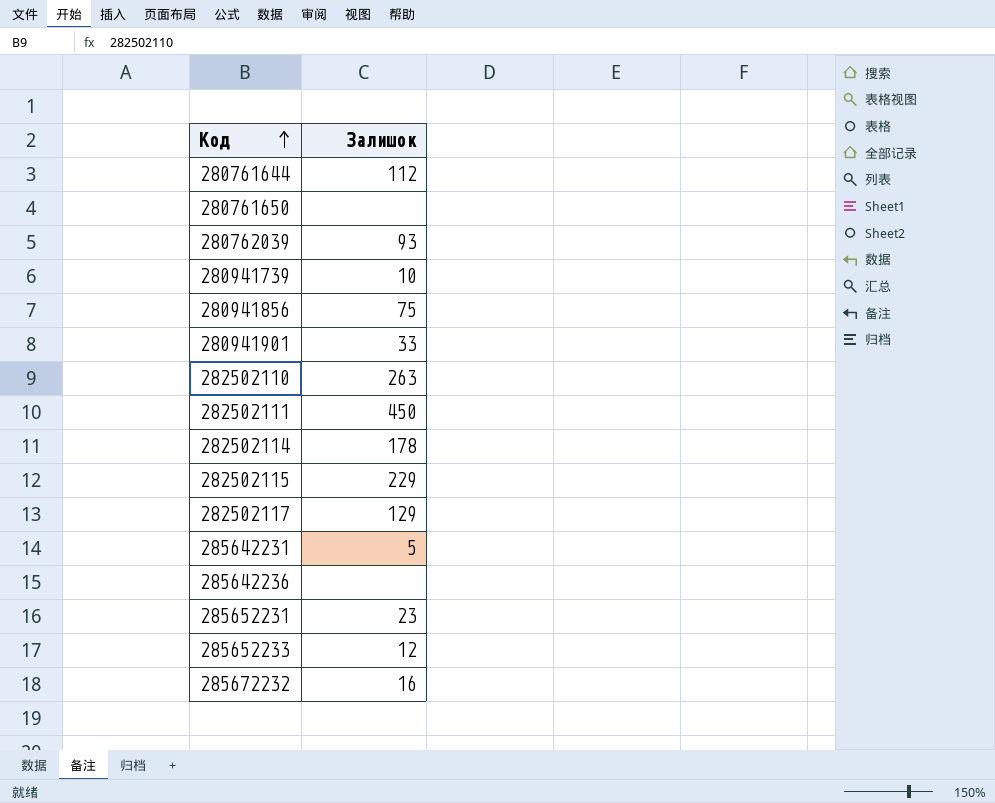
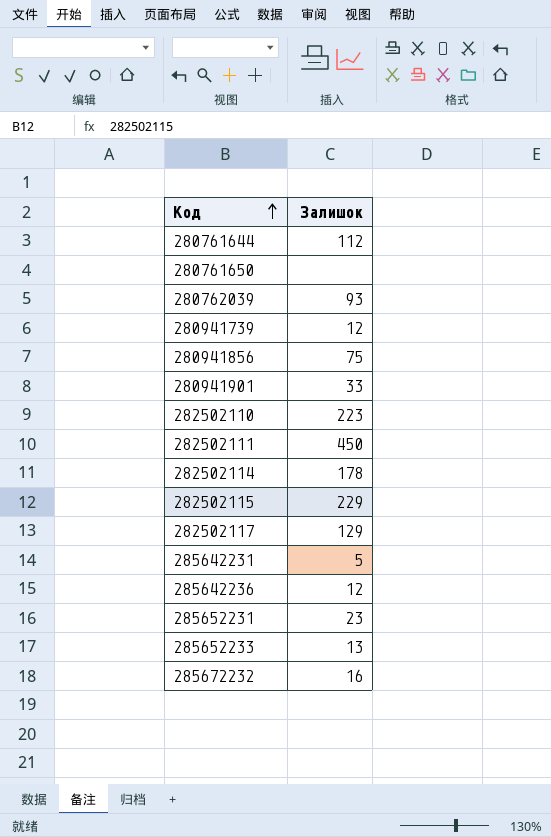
280941739 | Залишок: 10 -> 12
282502110 | Залишок: 263 -> 223
285642236 | Залишок: none -> 12
285652233 | Залишок: 12 -> 13

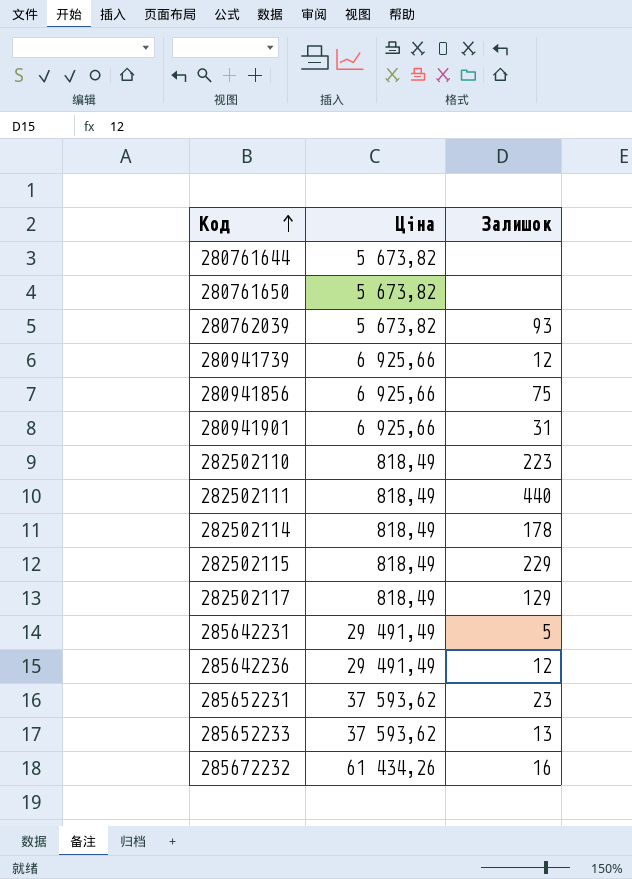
column Ціна | position: none -> 2
280761644 | Залишок: 112 -> none
280941901 | Залишок: 33 -> 31
282502111 | Залишок: 450 -> 440

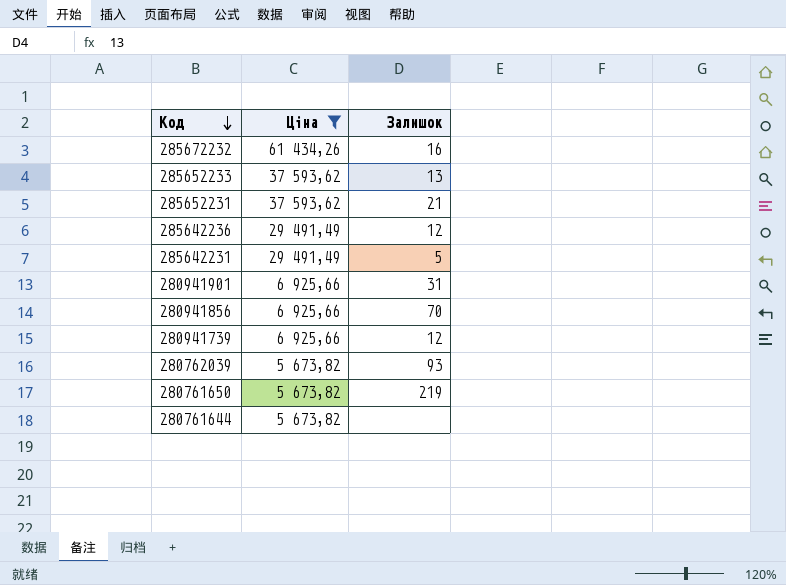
filter: none -> Ціна != 818,49
row order: Код ascending -> Код descending
285652231 | Залишок: 23 -> 21
280941856 | Залишок: 75 -> 70
280761650 | Залишок: none -> 219

